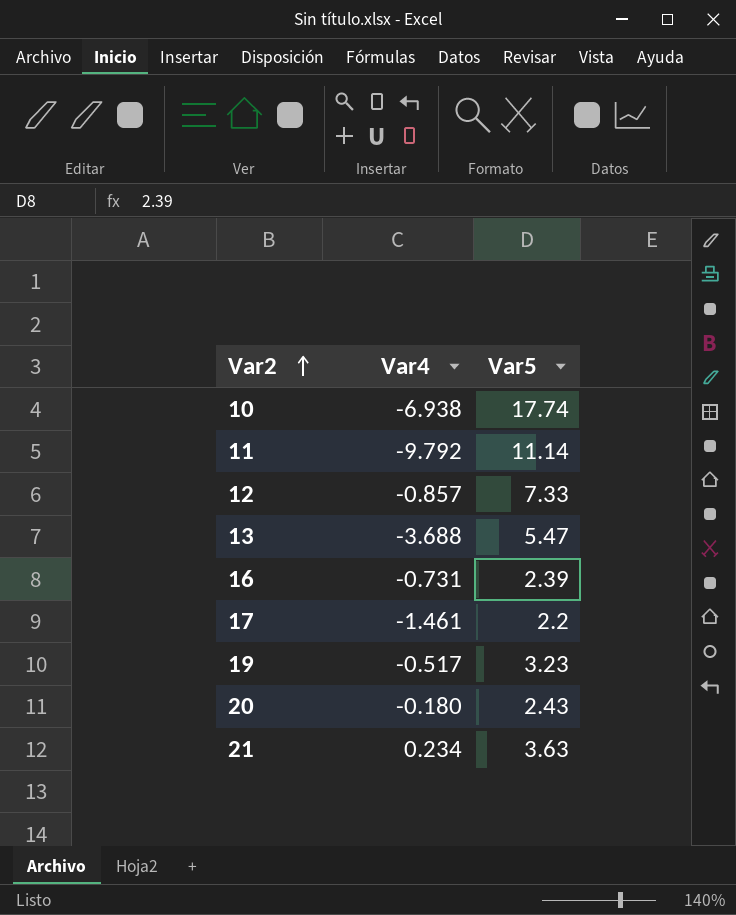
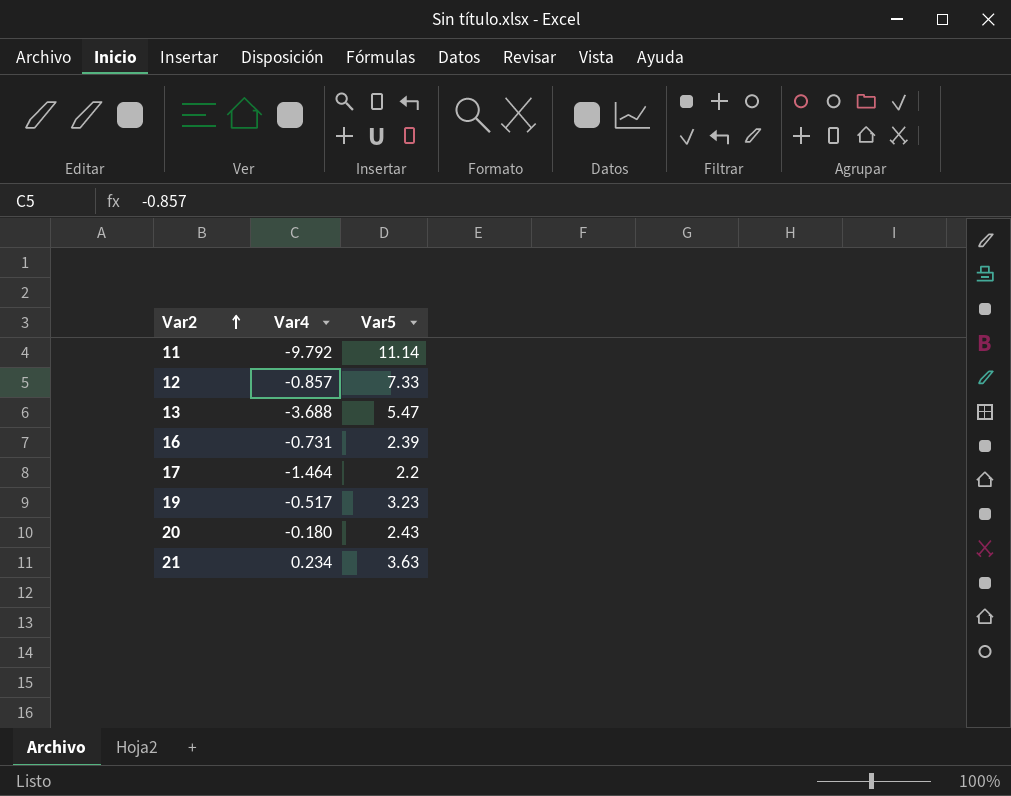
row 10: -6.938 | 17.74 -> none
17 | Var4: -1.461 -> -1.464

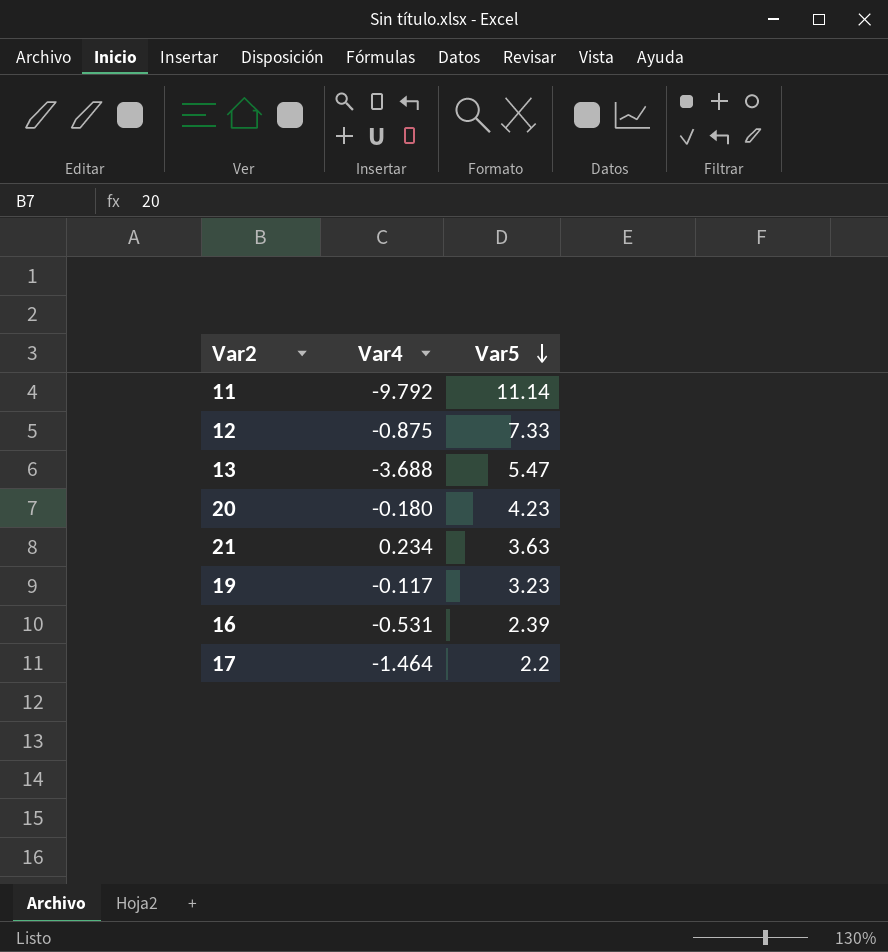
row order: Var2 ascending -> Var5 descending
12 | Var4: -0.857 -> -0.875
20 | Var5: 2.43 -> 4.23
19 | Var4: -0.517 -> -0.117
16 | Var4: -0.731 -> -0.531

